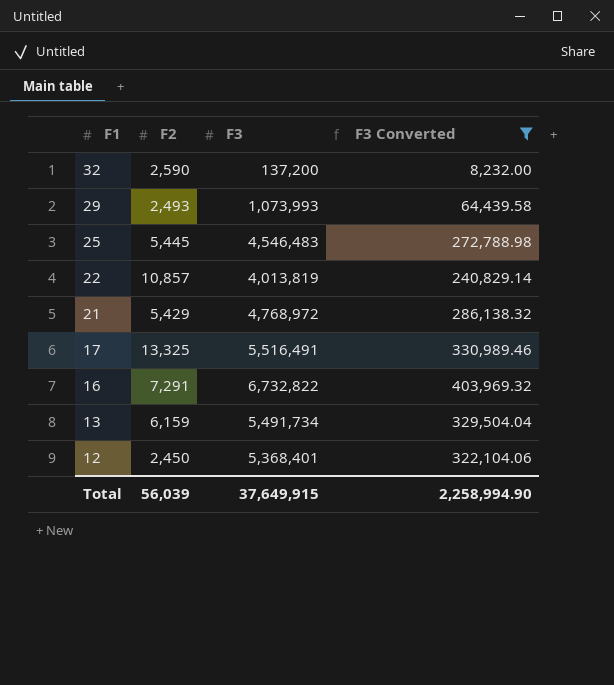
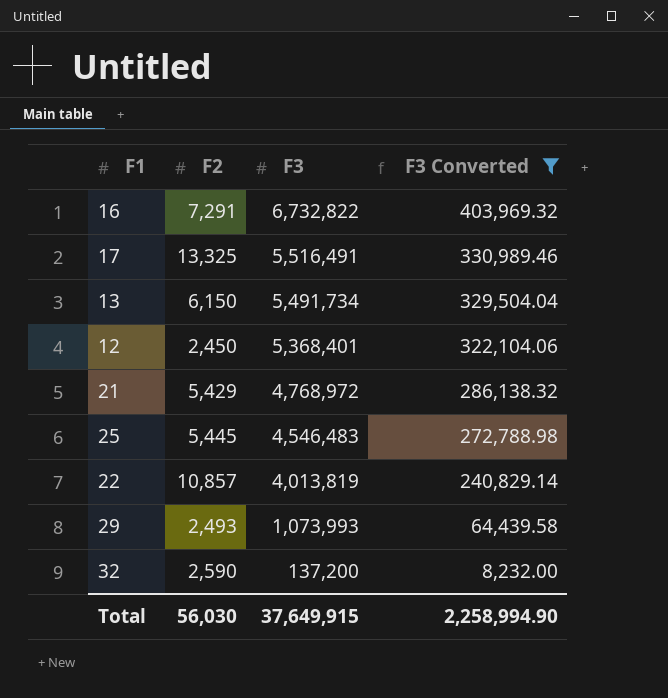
row order: F1 descending -> F3 descending
13 | F2: 6,159 -> 6,150
Total | F2: 56,039 -> 56,030

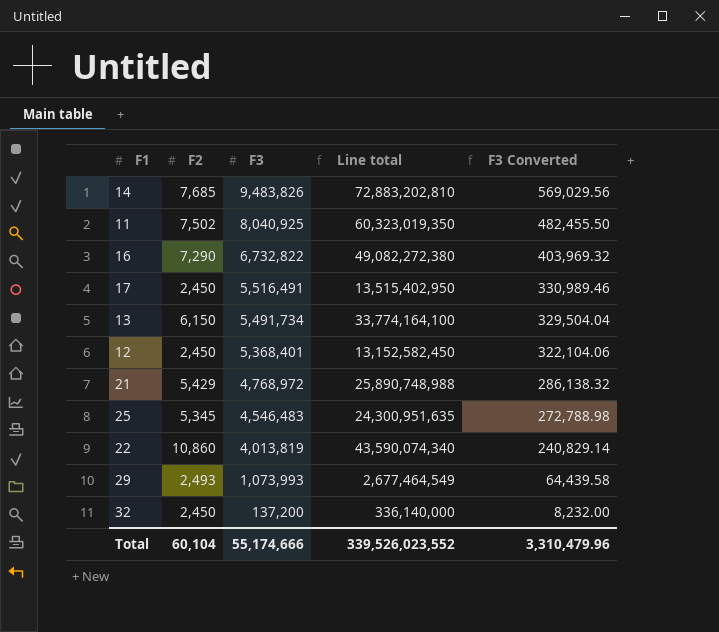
filter: F3 Converted <= 403,969.32 -> none
column Line total | formula: none -> [F2] * [F3]
16 | F2: 7,291 -> 7,290
17 | F2: 13,325 -> 2,450
25 | F2: 5,445 -> 5,345
22 | F2: 10,857 -> 10,860
32 | F2: 2,590 -> 2,450
Total | F2: 56,030 -> 60,104
Total | F3: 37,649,915 -> 55,174,666
Total | F3 Converted: 2,258,994.90 -> 3,310,479.96

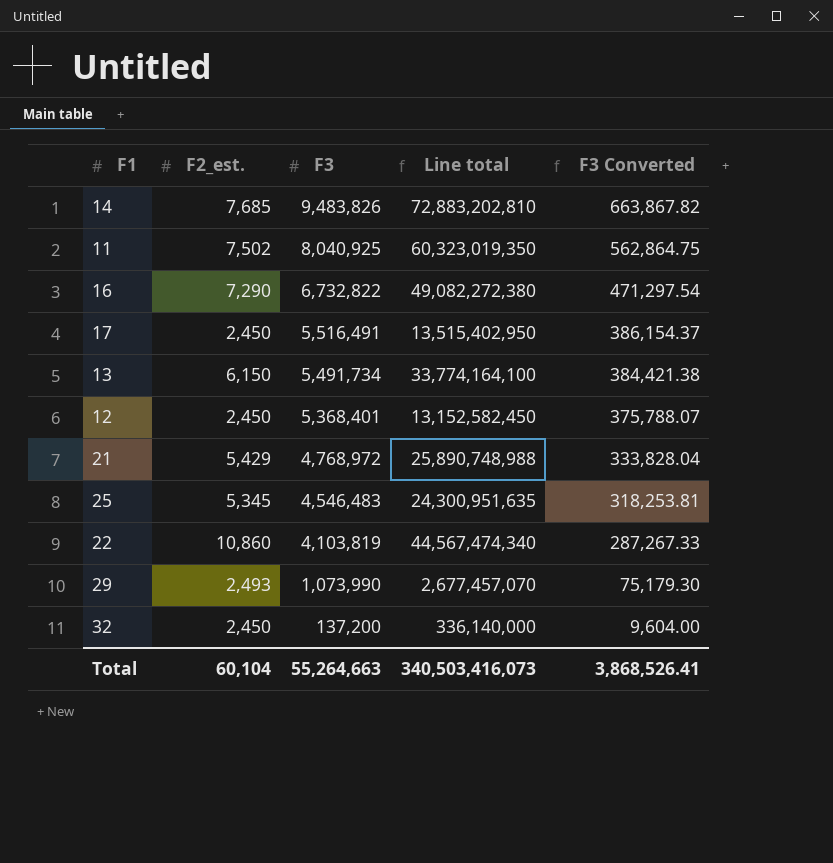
column name: F2 -> F2_est.
column F3 Converted | formula: [F3] * 0.06 -> [F3] * 0.07
22 | F3: 4,013,819 -> 4,103,819
22 | Line total: 43,590,074,340 -> 44,567,474,340
29 | F3: 1,073,993 -> 1,073,990
29 | Line total: 2,677,464,549 -> 2,677,457,070
Total | F3: 55,174,666 -> 55,264,663
Total | Line total: 339,526,023,552 -> 340,503,416,073
Total | F3 Converted: 3,310,479.96 -> 3,868,526.41

